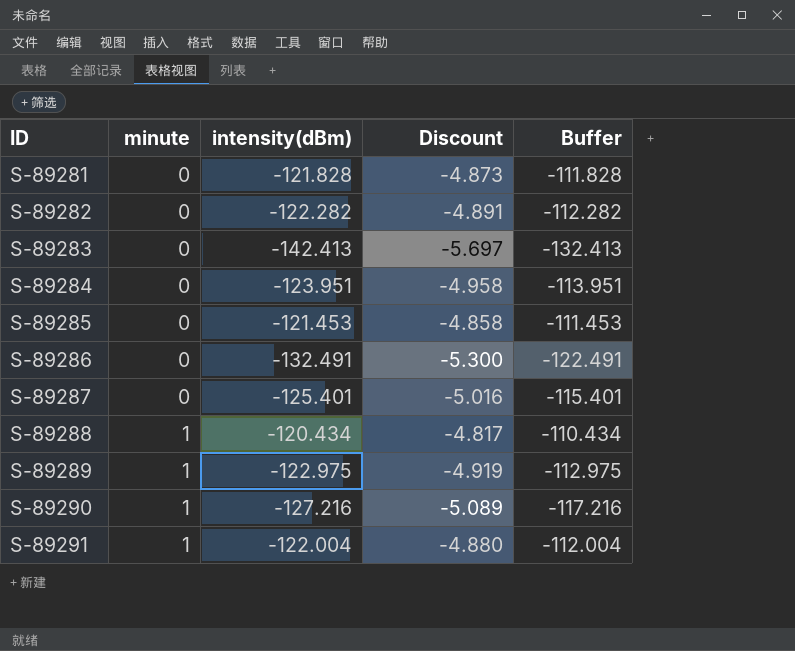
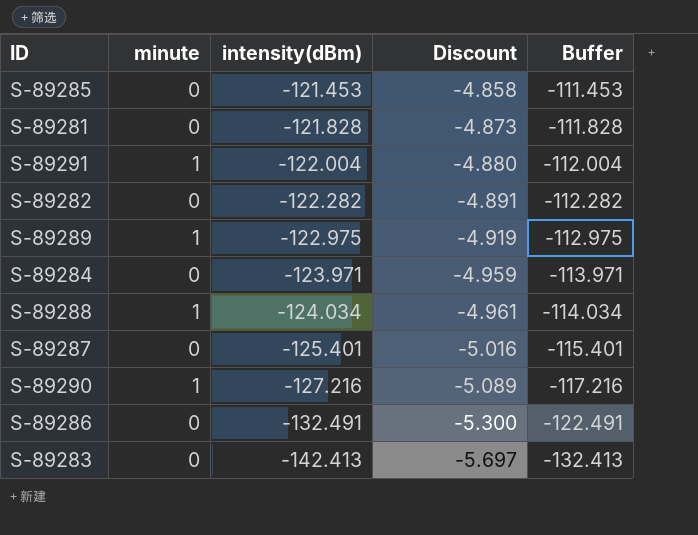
row order: ID ascending -> intensity(dBm) descending
S-89284 | intensity(dBm): -123.951 -> -123.971
S-89284 | Discount: -4.958 -> -4.959
S-89284 | Buffer: -113.951 -> -113.971
S-89288 | intensity(dBm): -120.434 -> -124.034
S-89288 | Discount: -4.817 -> -4.961
S-89288 | Buffer: -110.434 -> -114.034

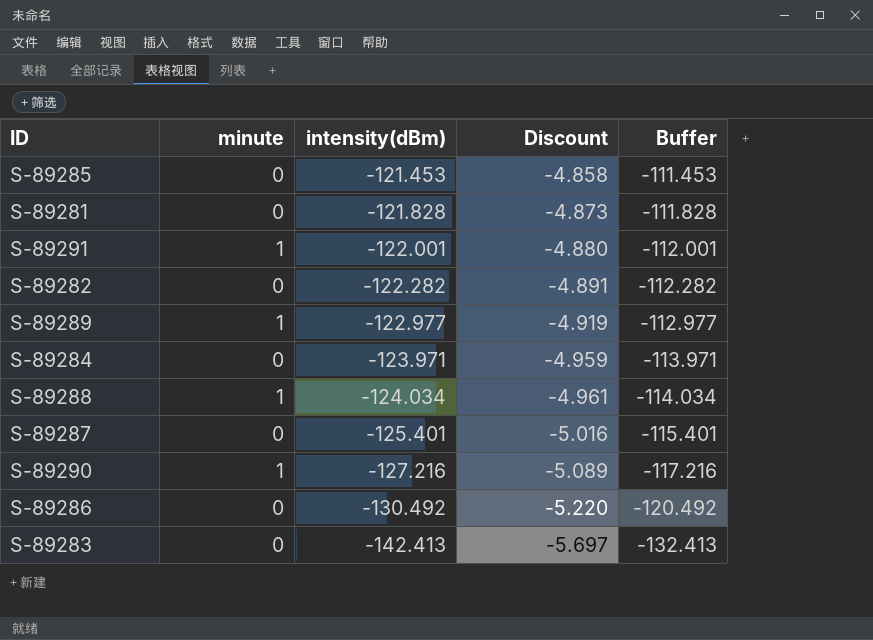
S-89291 | intensity(dBm): -122.004 -> -122.001
S-89291 | Buffer: -112.004 -> -112.001
S-89289 | intensity(dBm): -122.975 -> -122.977
S-89289 | Buffer: -112.975 -> -112.977
S-89286 | intensity(dBm): -132.491 -> -130.492
S-89286 | Discount: -5.300 -> -5.220
S-89286 | Buffer: -122.491 -> -120.492

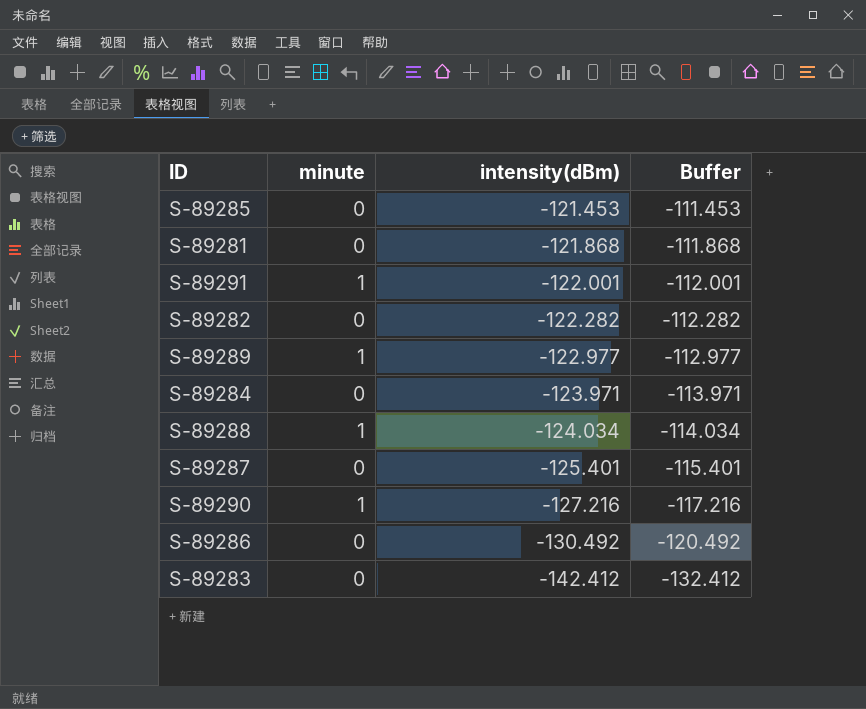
column Discount | formula: [intensity(dBm)] * 0.04 -> none
S-89281 | intensity(dBm): -121.828 -> -121.868
S-89281 | Buffer: -111.828 -> -111.868
S-89283 | intensity(dBm): -142.413 -> -142.412
S-89283 | Buffer: -132.413 -> -132.412

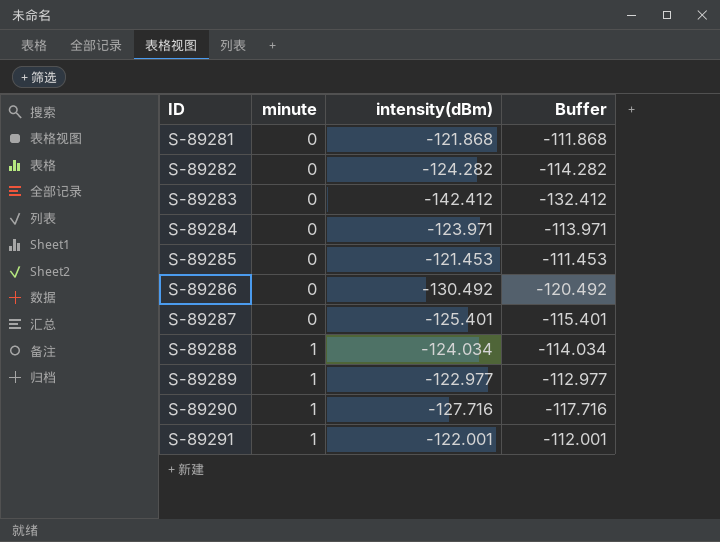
row order: intensity(dBm) descending -> ID ascending
S-89282 | intensity(dBm): -122.282 -> -124.282
S-89282 | Buffer: -112.282 -> -114.282
S-89290 | intensity(dBm): -127.216 -> -127.716
S-89290 | Buffer: -117.216 -> -117.716

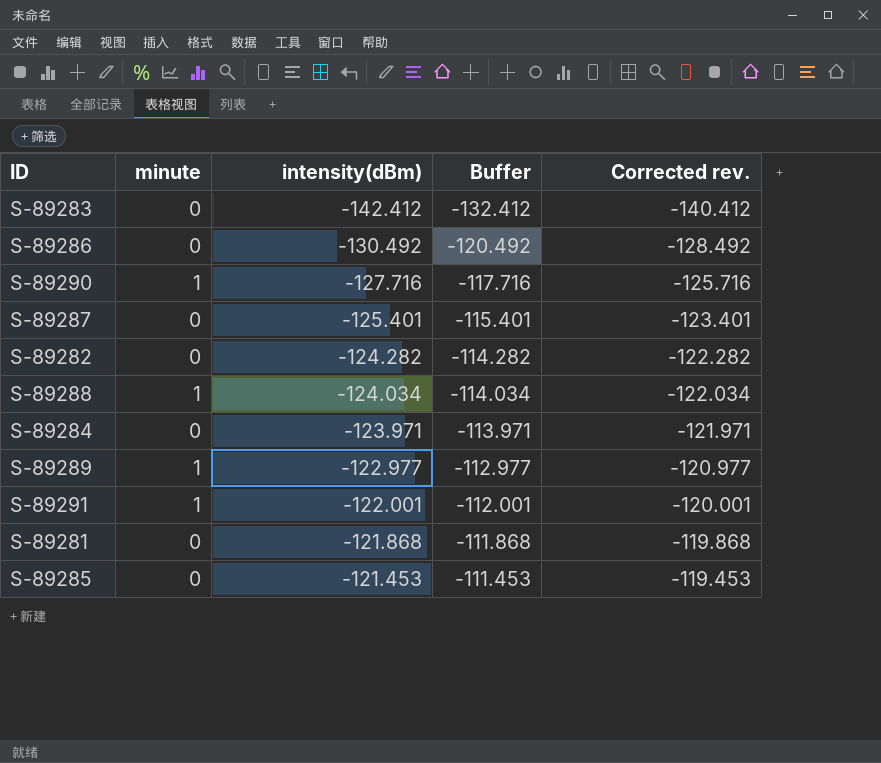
row order: ID ascending -> intensity(dBm) ascending
column Corrected rev. | formula: none -> [intensity(dBm)] + 2

